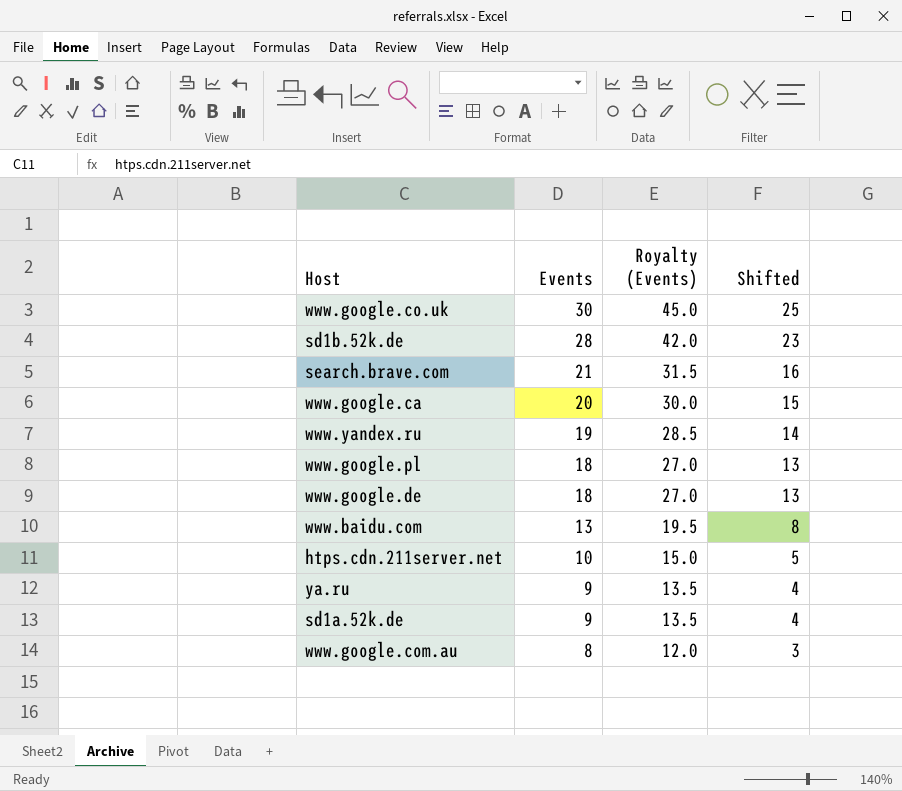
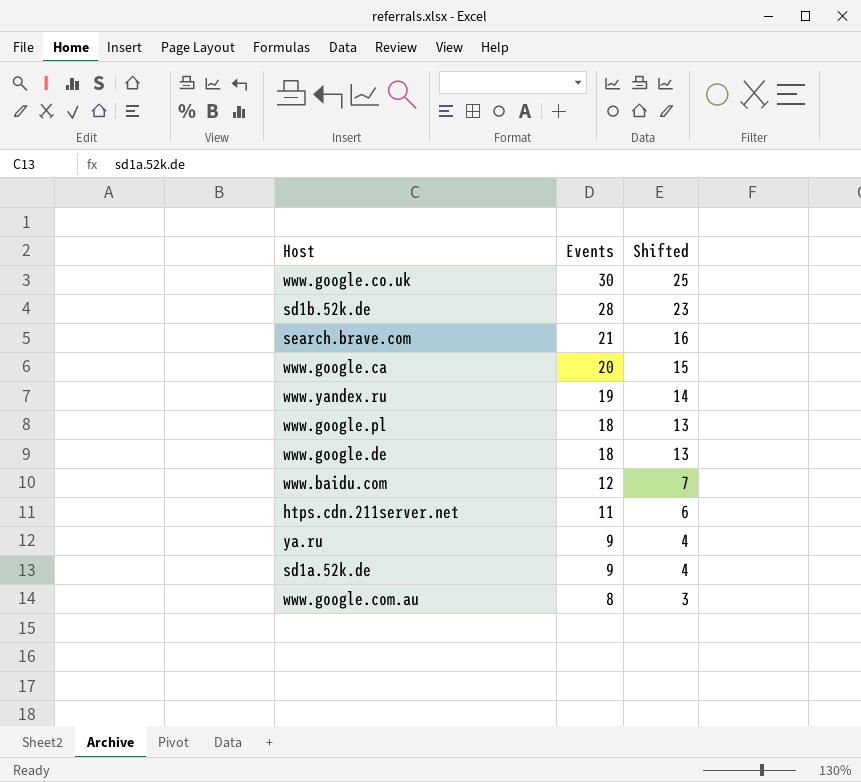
column Royalty (Events) | formula: [Events] * 1.5 -> none
www.baidu.com | Events: 13 -> 12
www.baidu.com | Shifted: 8 -> 7
htps.cdn.211server.net | Events: 10 -> 11
htps.cdn.211server.net | Shifted: 5 -> 6

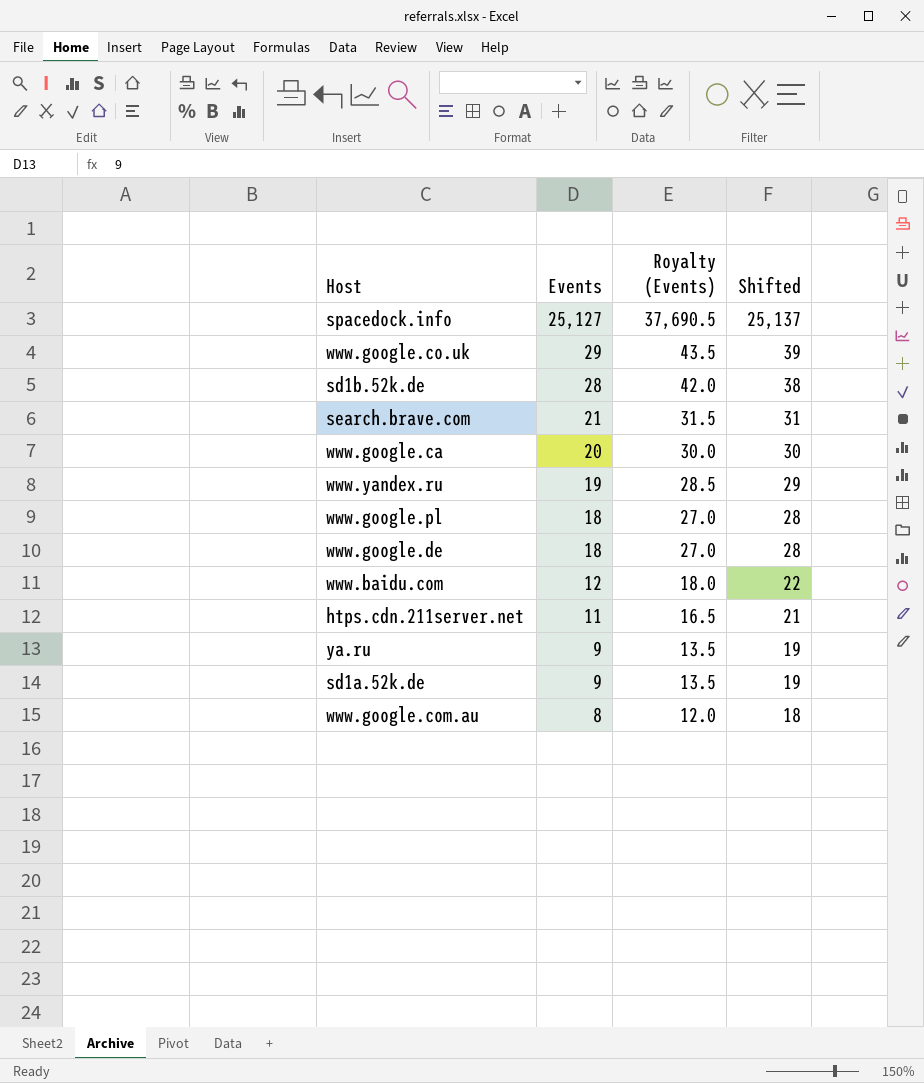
column Royalty (Events) | formula: none -> [Events] * 1.5
column Shifted | formula: [Events] - 5 -> [Events] + 10
row spacedock.info: none -> 25,127 | 37,690.5 | 25,137
www.google.co.uk | Events: 30 -> 29

